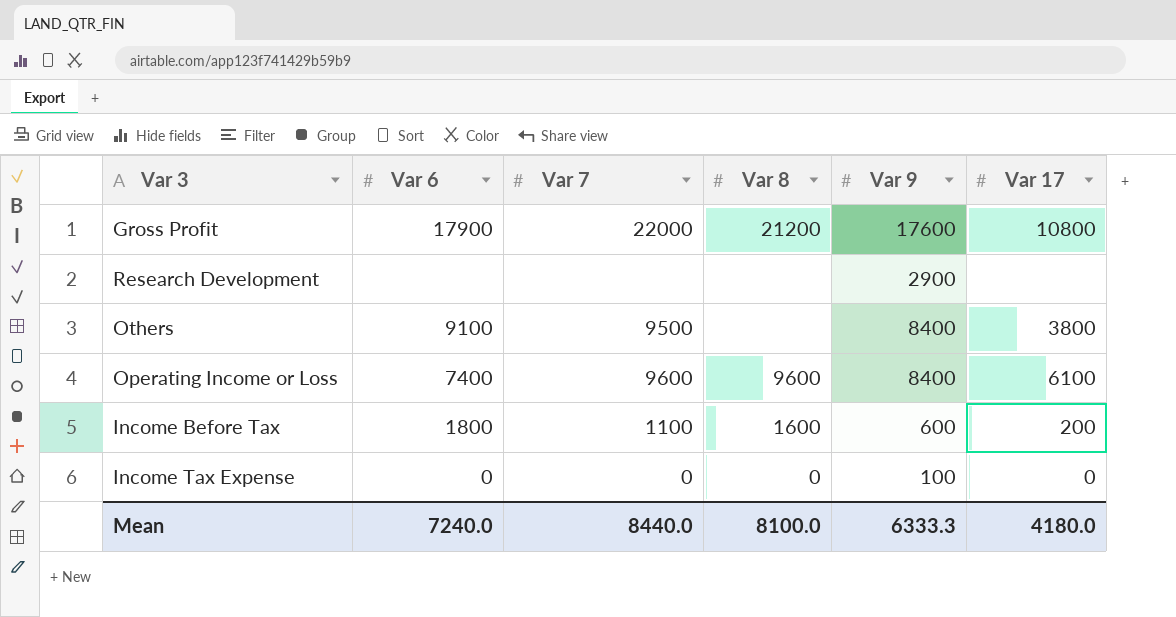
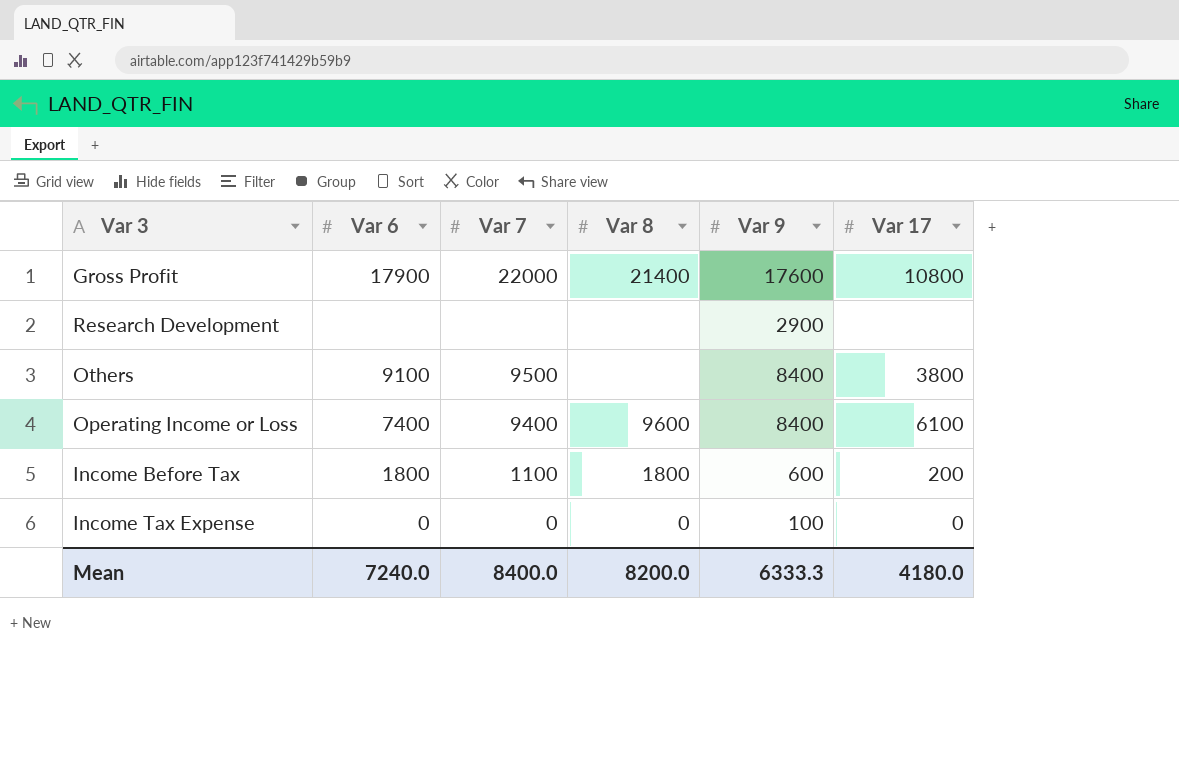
Gross Profit | Var 8: 21200 -> 21400
Operating Income or Loss | Var 7: 9600 -> 9400
Income Before Tax | Var 8: 1600 -> 1800
Mean | Var 7: 8440.0 -> 8400.0
Mean | Var 8: 8100.0 -> 8200.0

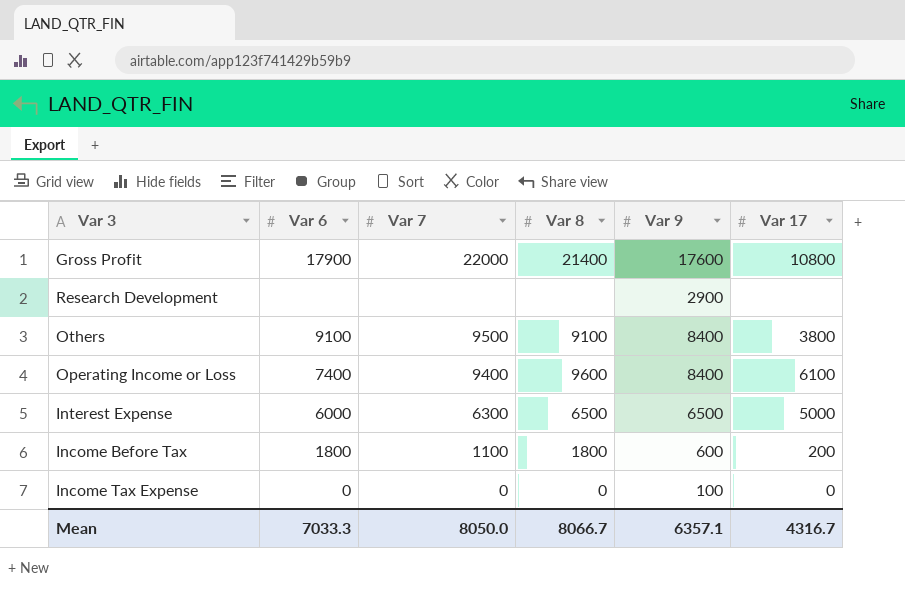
Others | Var 8: none -> 9100
row Interest Expense: none -> 6000 | 6300 | 6500 | 6500 | 5000
Mean | Var 6: 7240.0 -> 7033.3
Mean | Var 7: 8400.0 -> 8050.0
Mean | Var 8: 8200.0 -> 8066.7
Mean | Var 9: 6333.3 -> 6357.1
Mean | Var 17: 4180.0 -> 4316.7

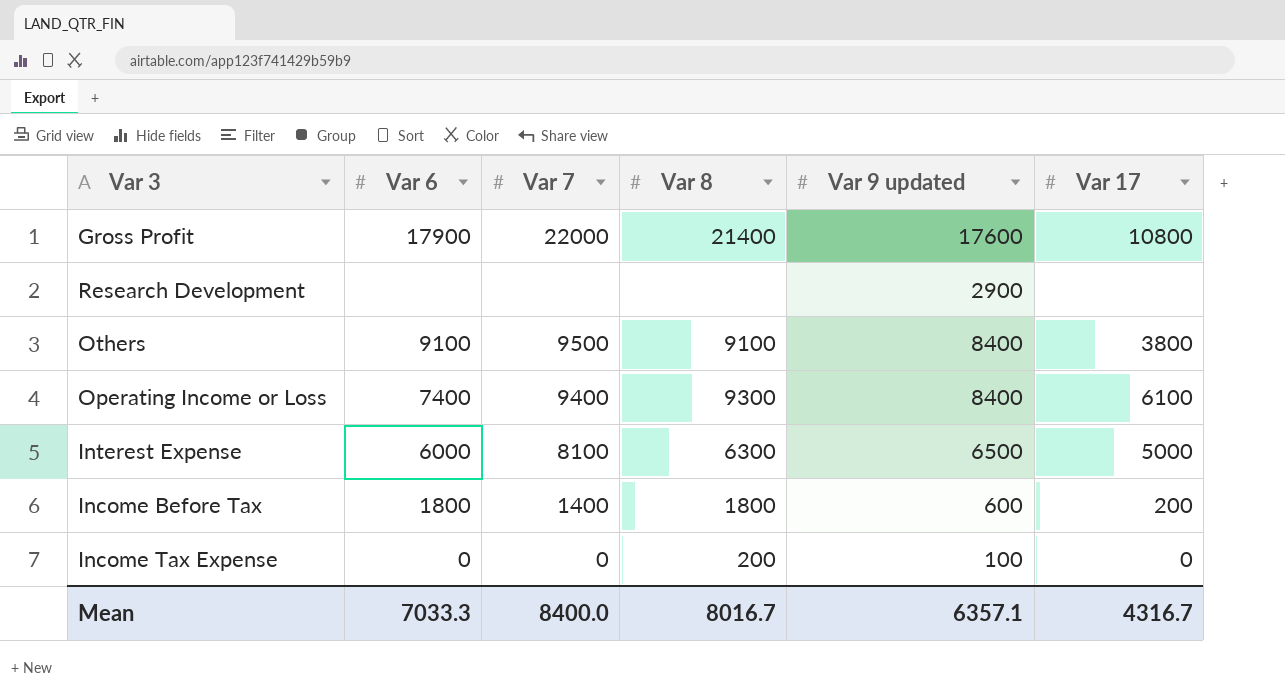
column name: Var 9 -> Var 9 updated
Operating Income or Loss | Var 8: 9600 -> 9300
Interest Expense | Var 7: 6300 -> 8100
Interest Expense | Var 8: 6500 -> 6300
Income Before Tax | Var 7: 1100 -> 1400
Income Tax Expense | Var 8: 0 -> 200
Mean | Var 7: 8050.0 -> 8400.0
Mean | Var 8: 8066.7 -> 8016.7

